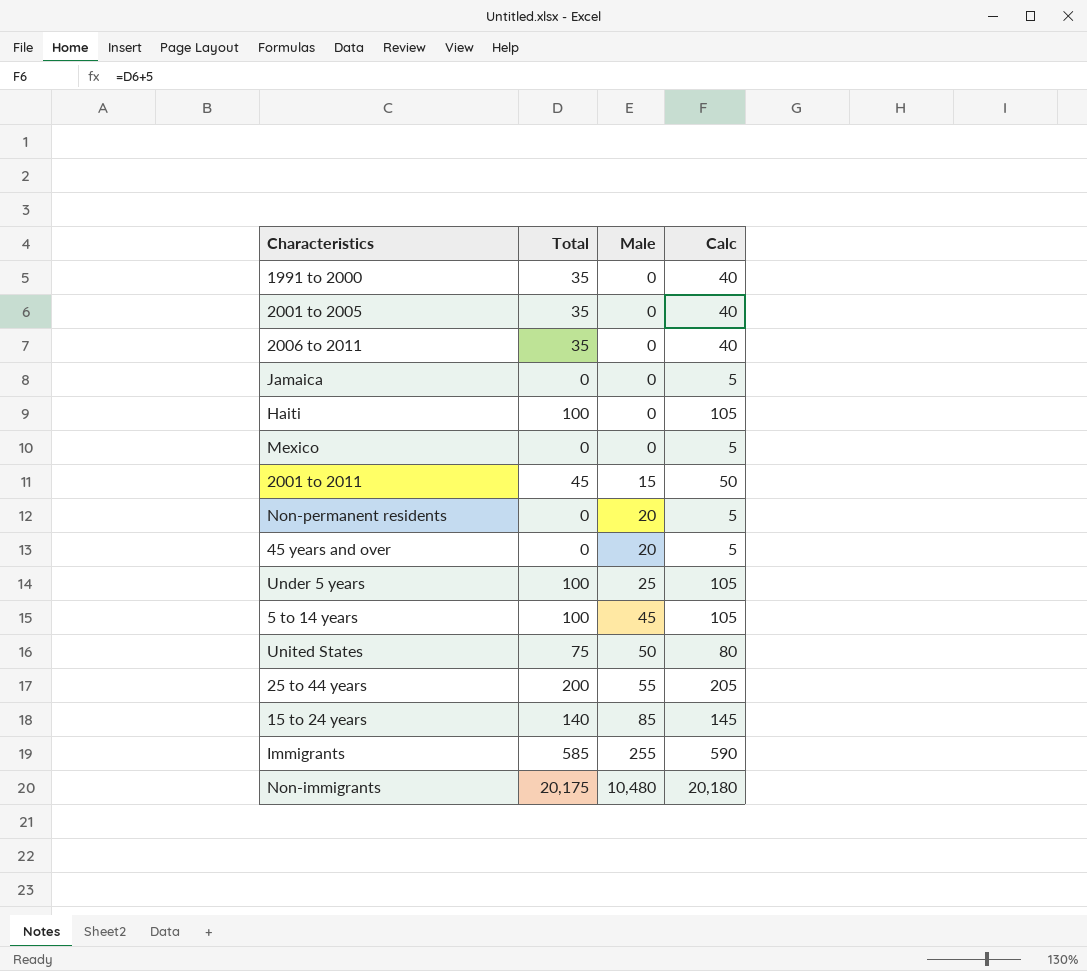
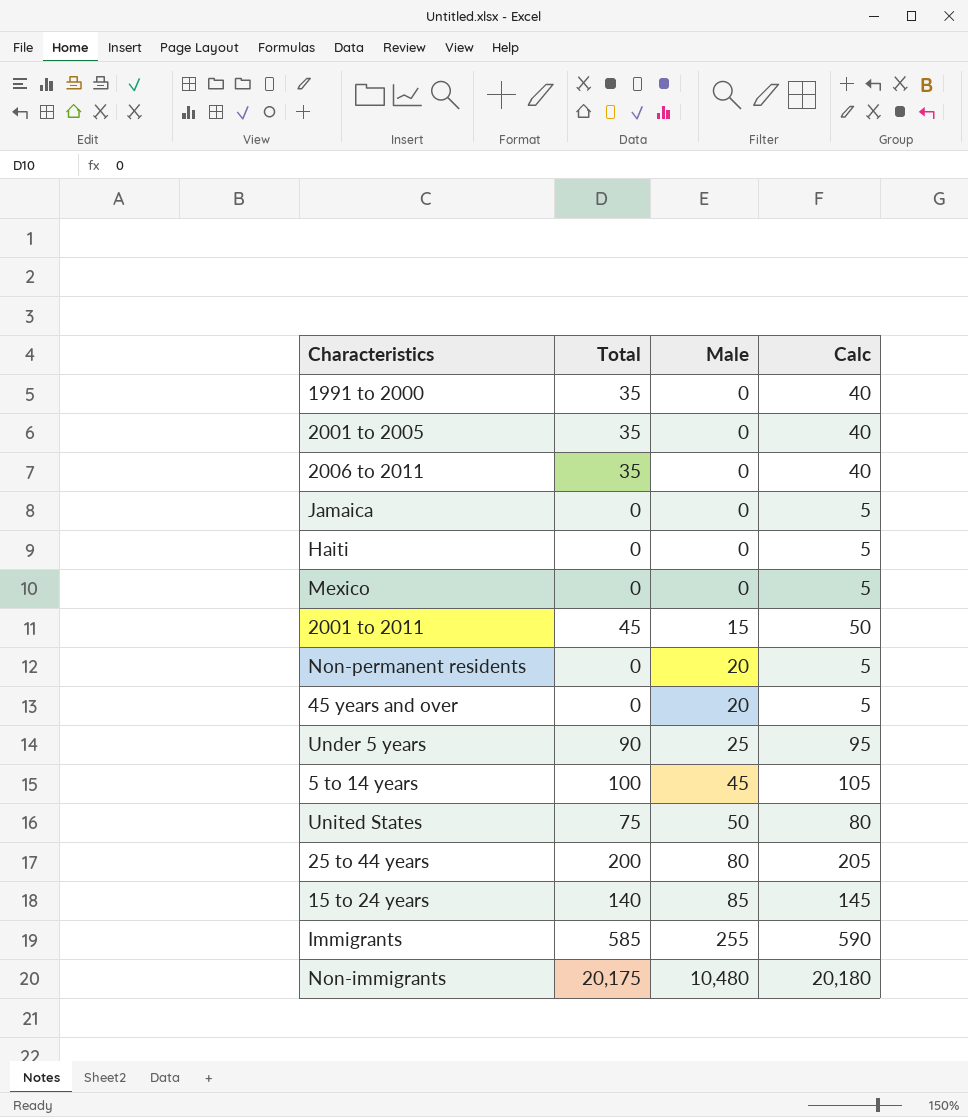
Haiti | Total: 100 -> 0
Haiti | Calc: 105 -> 5
Under 5 years | Total: 100 -> 90
Under 5 years | Calc: 105 -> 95
25 to 44 years | Male: 55 -> 80

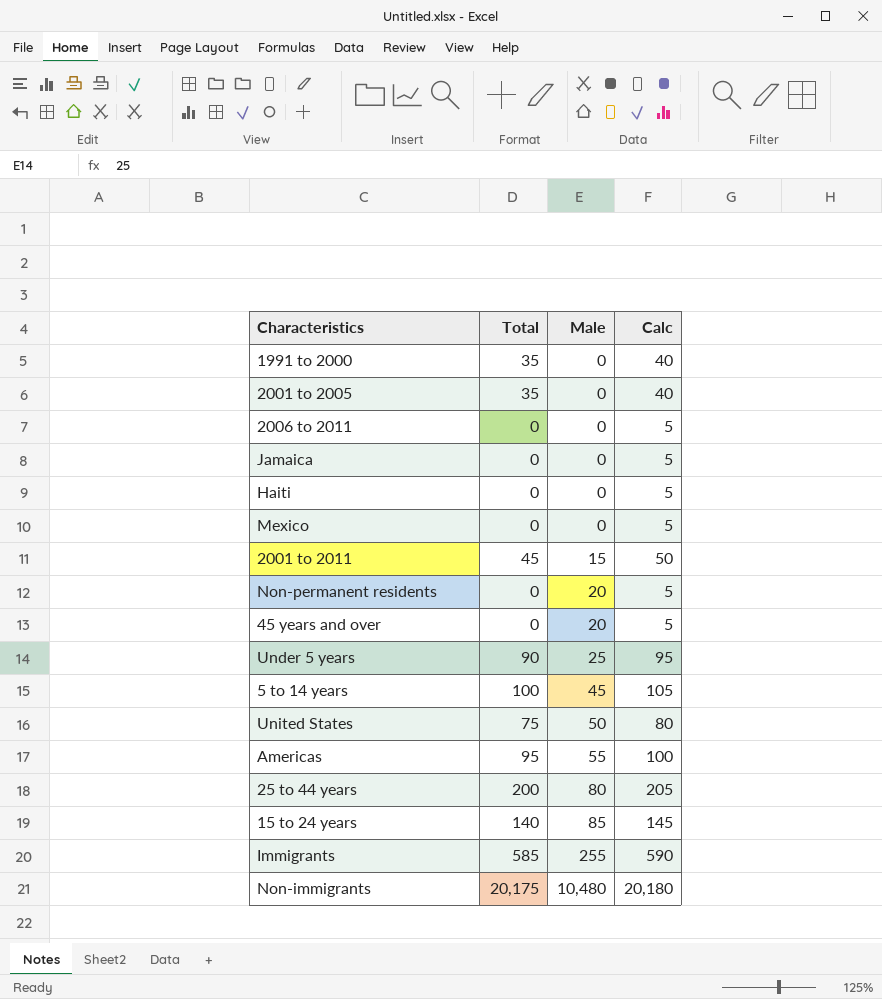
2006 to 2011 | Total: 35 -> 0
2006 to 2011 | Calc: 40 -> 5
row Americas: none -> 95 | 55 | 100

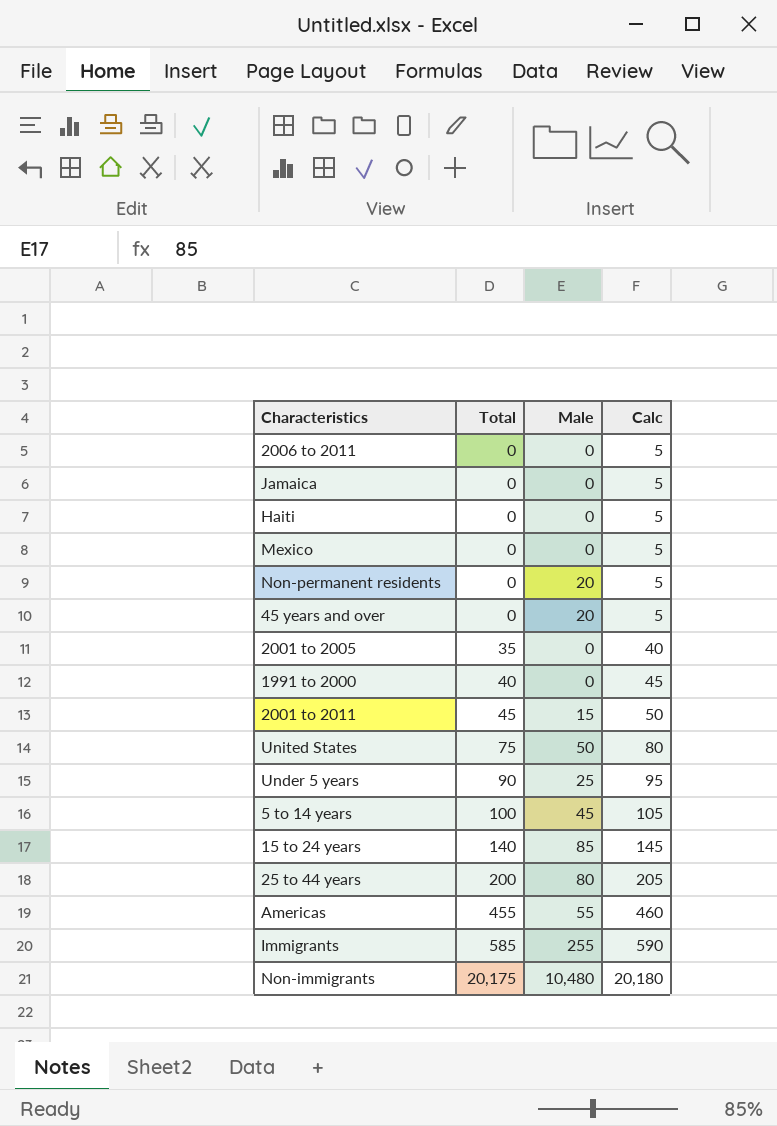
row order: Male ascending -> Total ascending
1991 to 2000 | Total: 35 -> 40
1991 to 2000 | Calc: 40 -> 45
Americas | Total: 95 -> 455
Americas | Calc: 100 -> 460

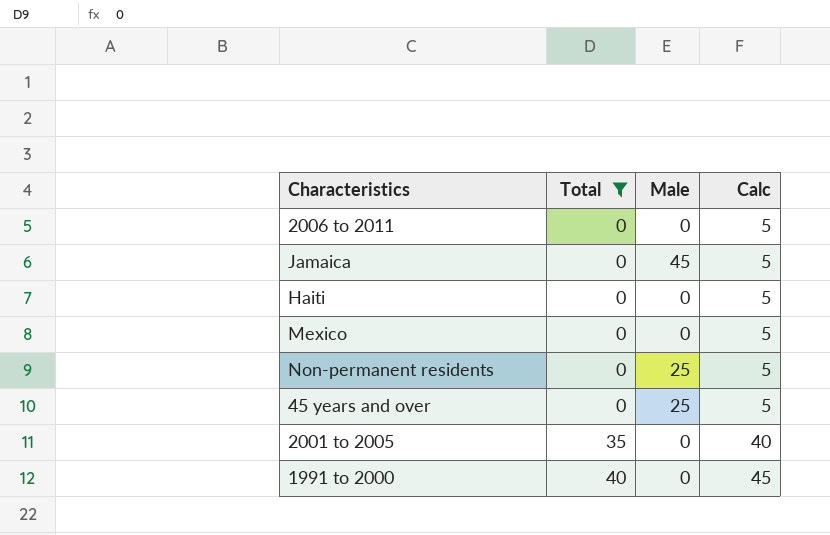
filter: none -> Total <= 40
Jamaica | Male: 0 -> 45
Non-permanent residents | Male: 20 -> 25
45 years and over | Male: 20 -> 25

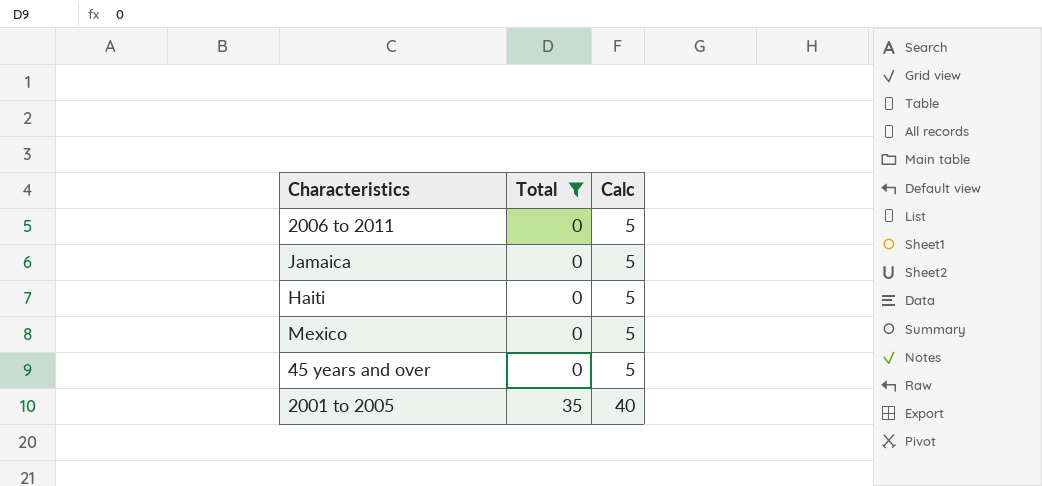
column Male | position: 3 -> none
row Non-permanent residents: 0 | 25 | 5 -> none
row 1991 to 2000: 40 | 0 | 45 -> none

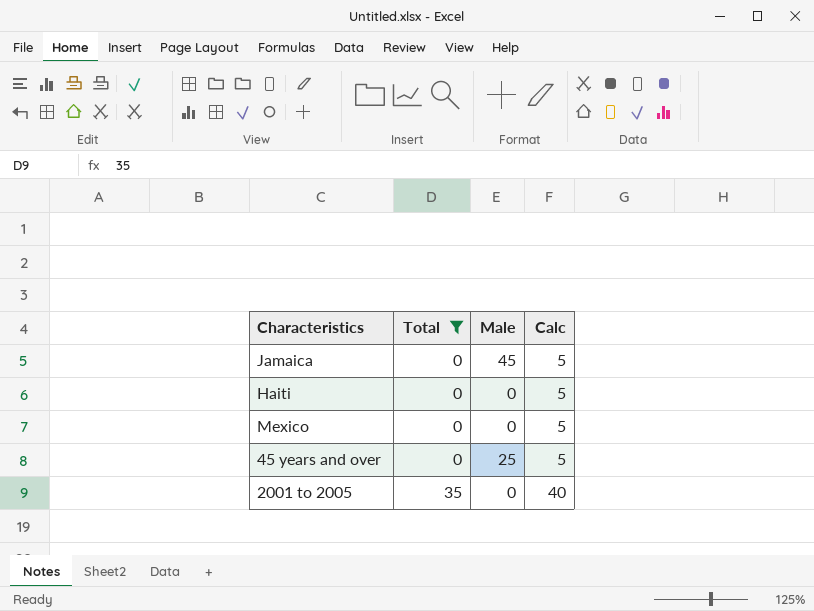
column Male | position: none -> 3
row 2006 to 2011: 0 | 5 -> none

